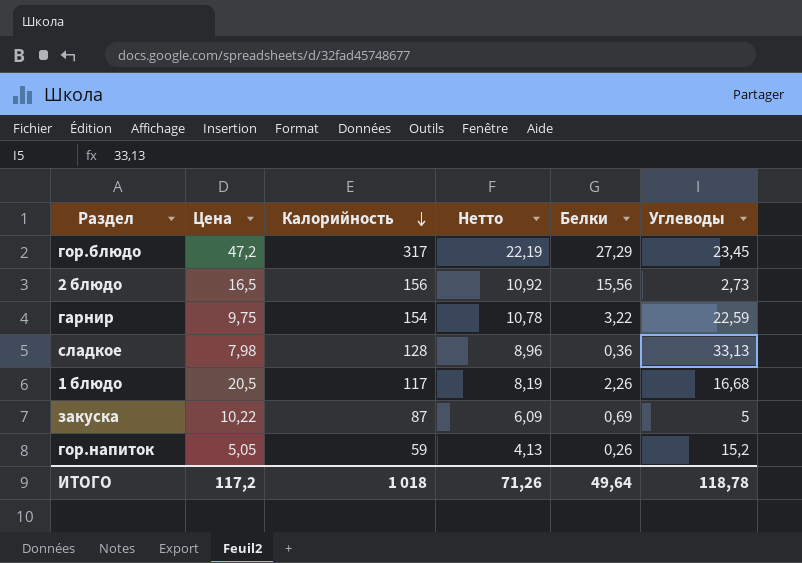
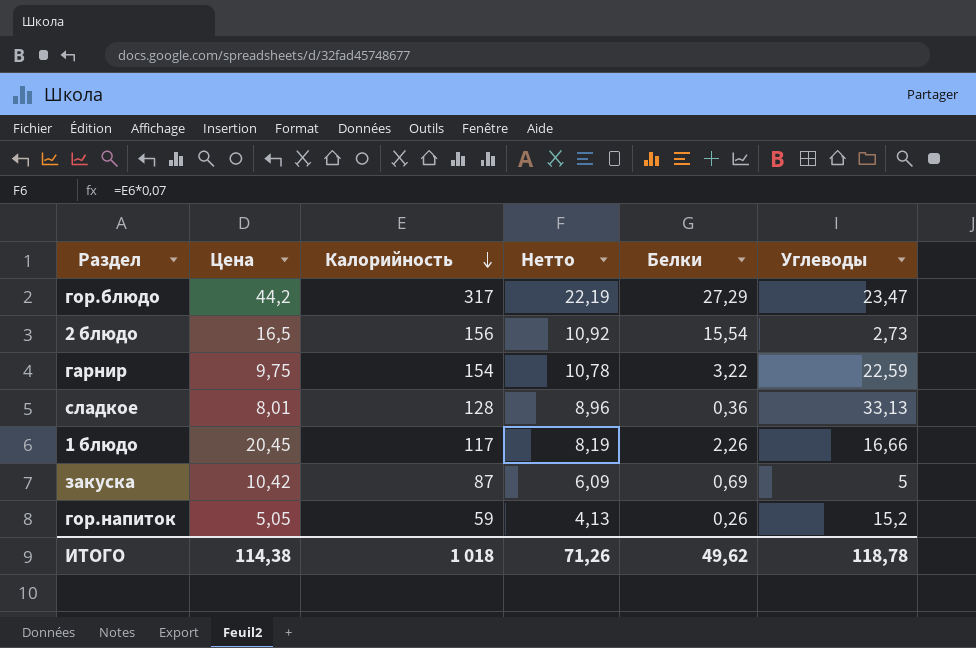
гор.блюдо | Цена: 47,2 -> 44,2
гор.блюдо | Углеводы: 23,45 -> 23,47
2 блюдо | Белки: 15,56 -> 15,54
сладкое | Цена: 7,98 -> 8,01
1 блюдо | Цена: 20,5 -> 20,45
1 блюдо | Углеводы: 16,68 -> 16,66
закуска | Цена: 10,22 -> 10,42
ИТОГО | Цена: 117,2 -> 114,38
ИТОГО | Белки: 49,64 -> 49,62

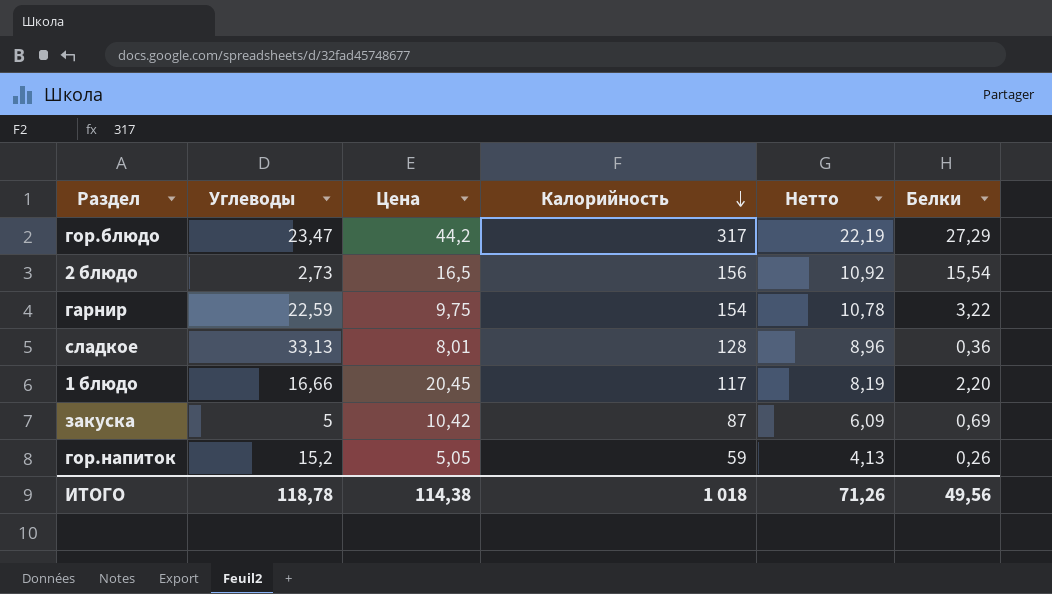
column Углеводы | position: 6 -> 2
1 блюдо | Белки: 2,26 -> 2,20
ИТОГО | Белки: 49,62 -> 49,56

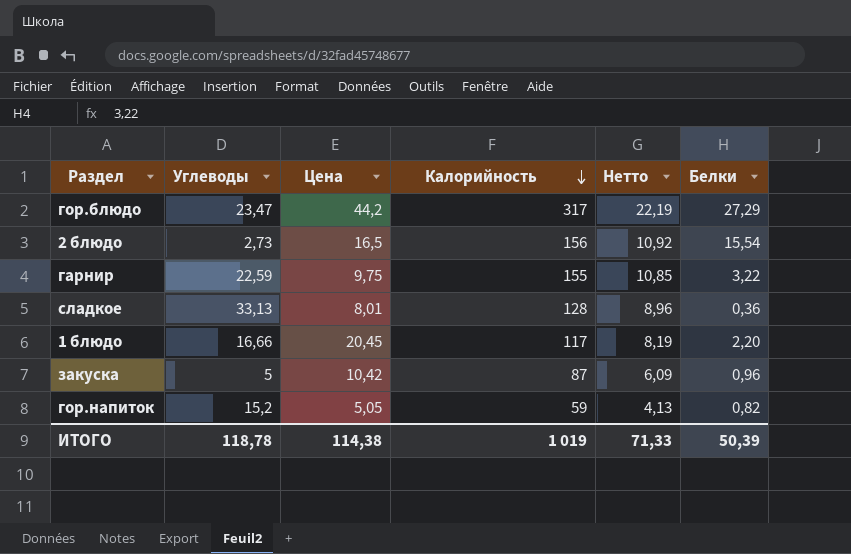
гарнир | Калорийность: 154 -> 155
гарнир | Нетто: 10,78 -> 10,85
закуска | Белки: 0,69 -> 0,96
гор.напиток | Белки: 0,26 -> 0,82
ИТОГО | Калорийность: 1 018 -> 1 019
ИТОГО | Нетто: 71,26 -> 71,33
ИТОГО | Белки: 49,56 -> 50,39

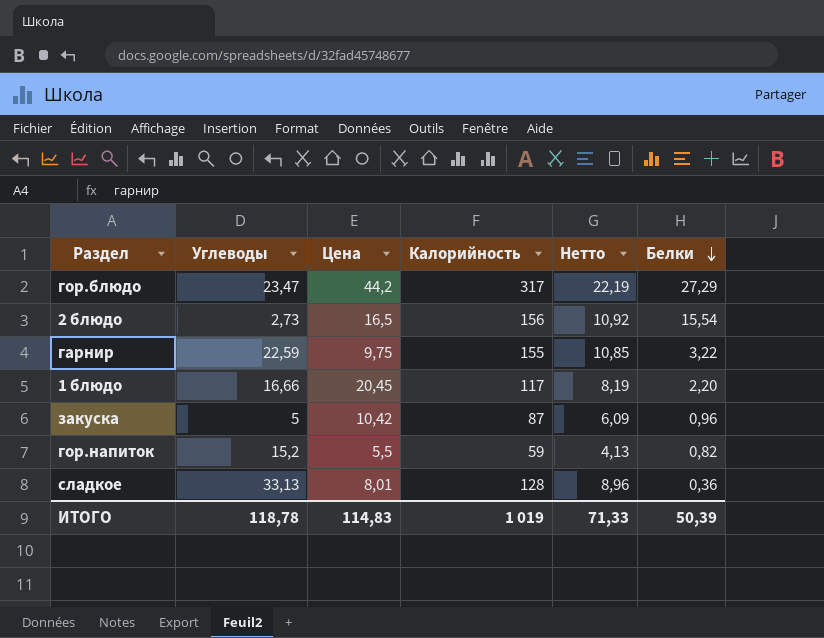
row order: Калорийность descending -> Белки descending
гор.напиток | Цена: 5,05 -> 5,5
ИТОГО | Цена: 114,38 -> 114,83

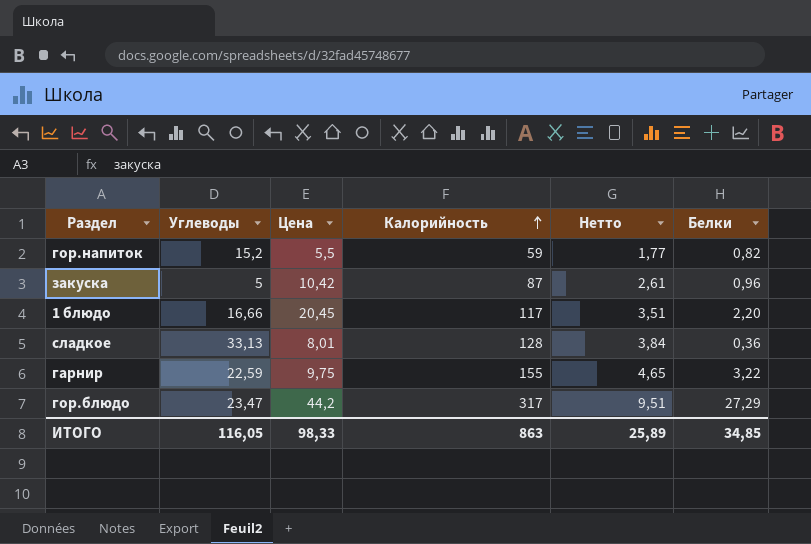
row order: Белки descending -> Калорийность ascending
column Нетто | formula: [Калорийность] * 0,07 -> [Калорийность] * 0,03
row 2 блюдо: 2,73 | 16,5 | 156 | 10,92 | 15,54 -> none
ИТОГО | Углеводы: 118,78 -> 116,05
ИТОГО | Цена: 114,83 -> 98,33
ИТОГО | Калорийность: 1 019 -> 863
ИТОГО | Нетто: 71,33 -> 25,89
ИТОГО | Белки: 50,39 -> 34,85

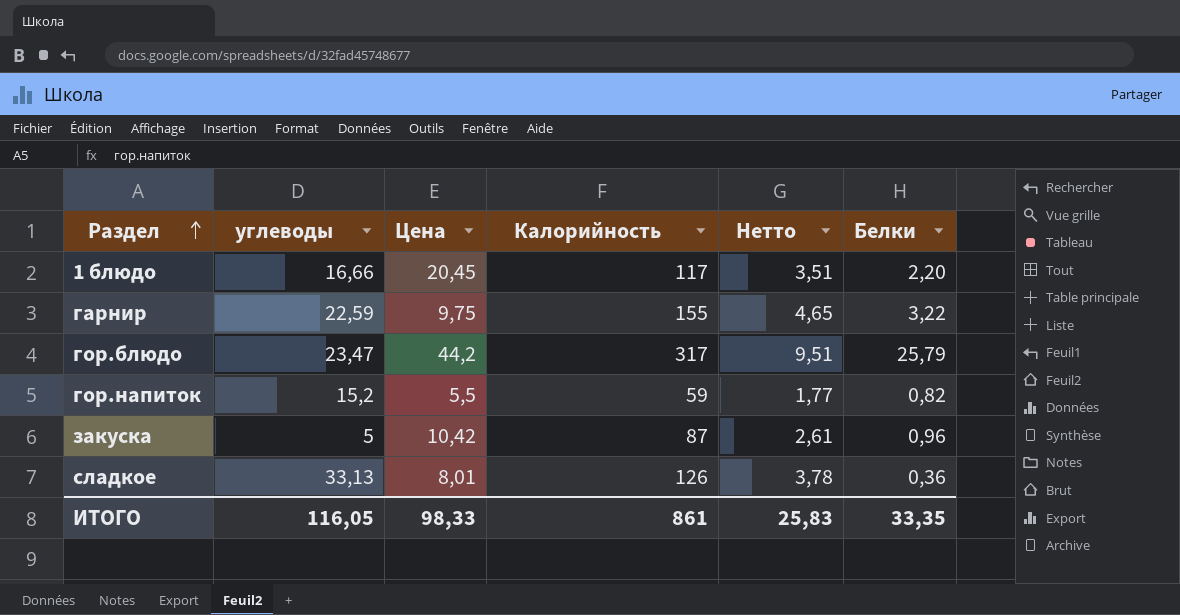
row order: Калорийность ascending -> Раздел ascending
column name: Углеводы -> углеводы
гор.блюдо | Белки: 27,29 -> 25,79
сладкое | Калорийность: 128 -> 126
сладкое | Нетто: 3,84 -> 3,78
ИТОГО | Калорийность: 863 -> 861
ИТОГО | Нетто: 25,89 -> 25,83
ИТОГО | Белки: 34,85 -> 33,35

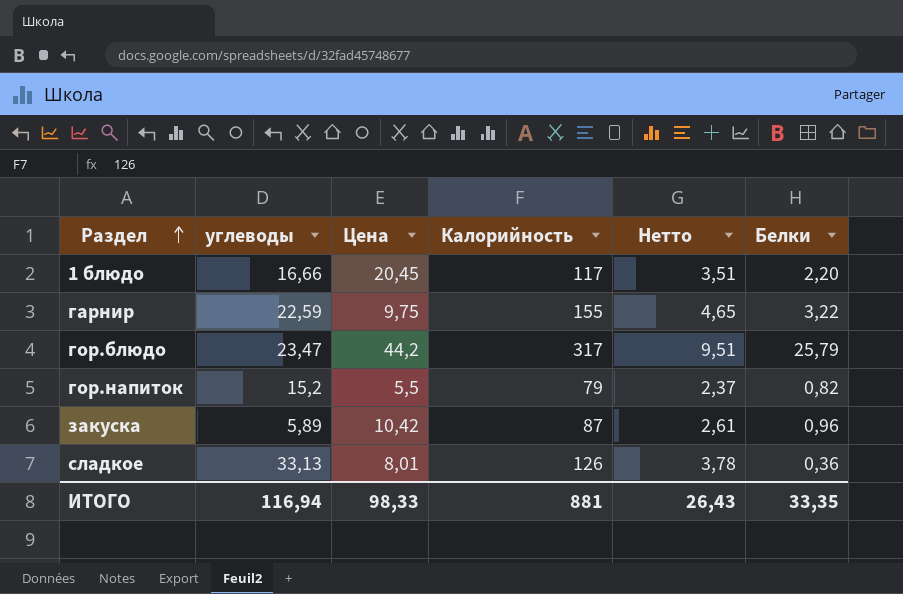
гор.напиток | Калорийность: 59 -> 79
гор.напиток | Нетто: 1,77 -> 2,37
закуска | углеводы: 5 -> 5,89
ИТОГО | углеводы: 116,05 -> 116,94
ИТОГО | Калорийность: 861 -> 881
ИТОГО | Нетто: 25,83 -> 26,43

